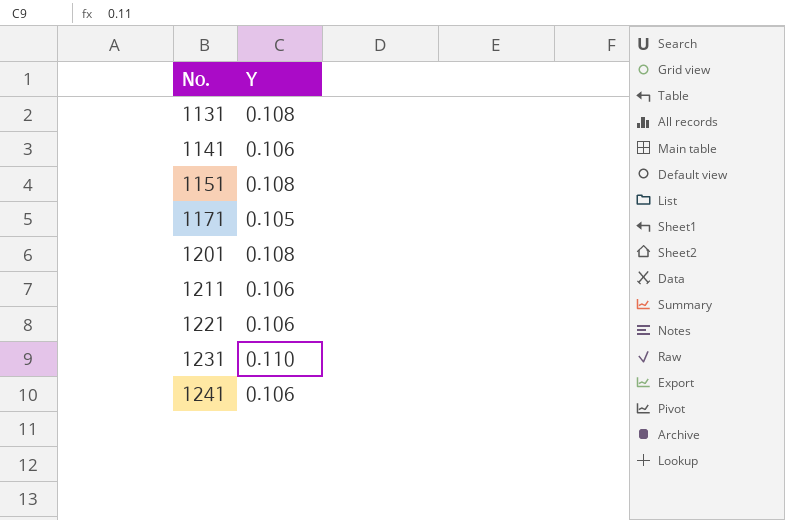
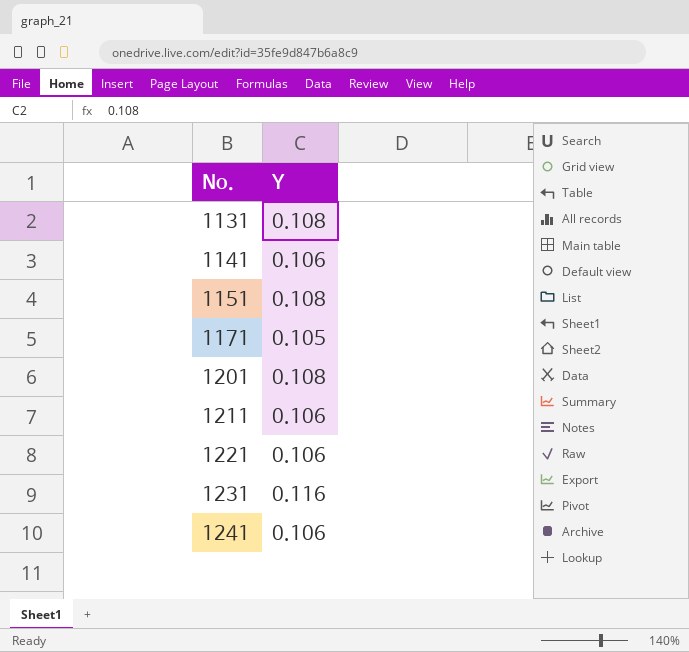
1231 | Y: 0.110 -> 0.116

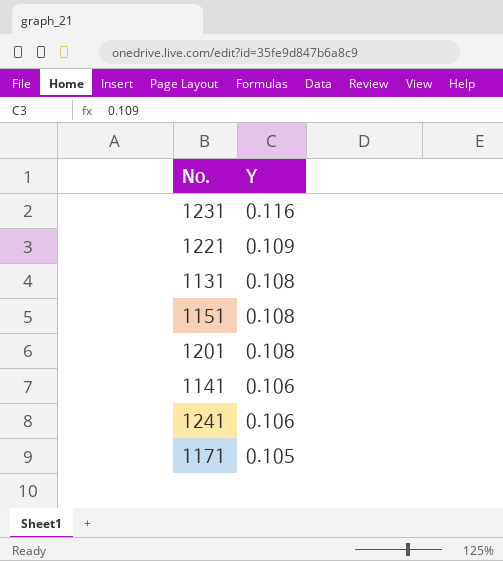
row order: No. ascending -> Y descending
row 1211: 0.106 -> none
1221 | Y: 0.106 -> 0.109

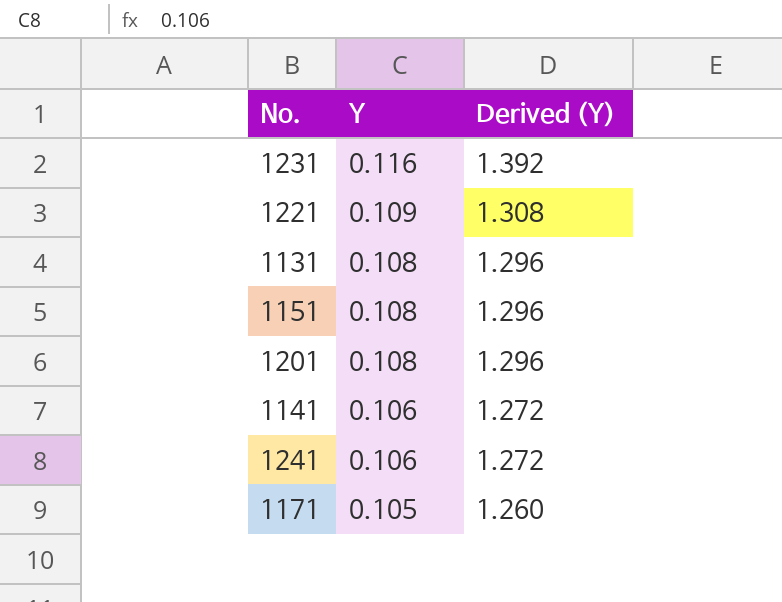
column Derived (Y) | formula: none -> [Y] * 12

